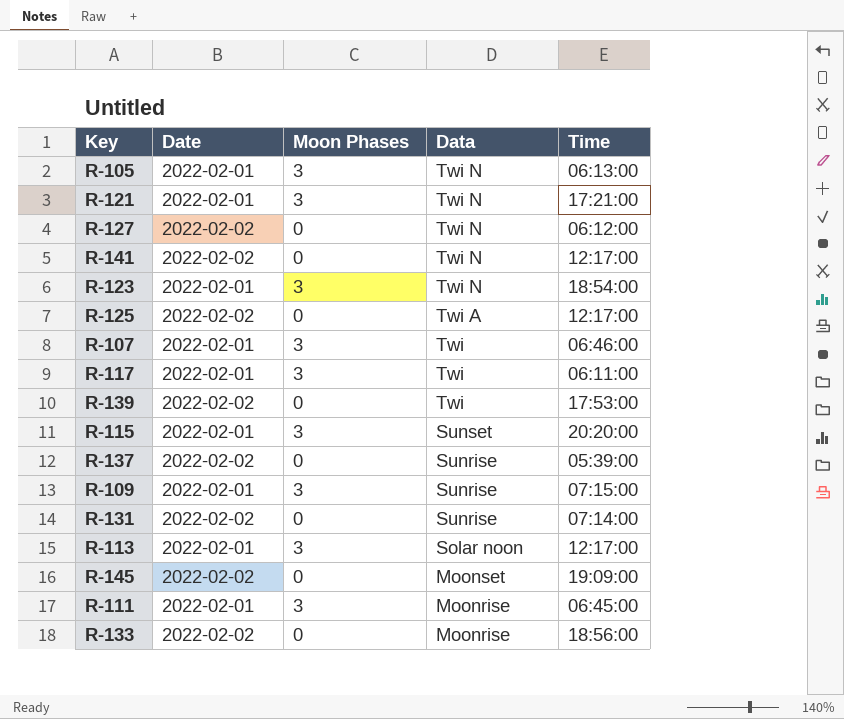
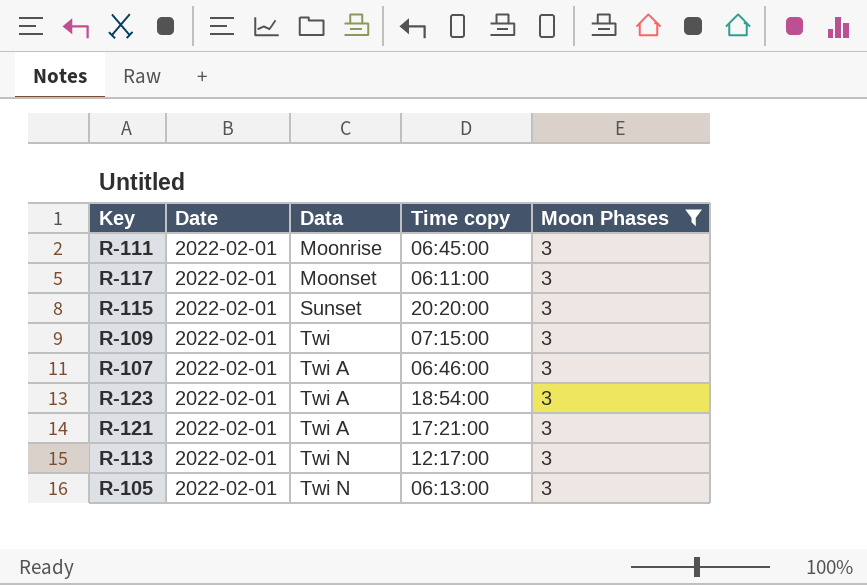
filter: none -> Moon Phases = 3
row order: Data descending -> Data ascending
column name: Time -> Time copy
column Moon Phases | position: 3 -> 5
R-117 | Data: Twi -> Moonset
R-109 | Data: Sunrise -> Twi
R-107 | Data: Twi -> Twi A
R-123 | Data: Twi N -> Twi A
R-121 | Data: Twi N -> Twi A
R-113 | Data: Solar noon -> Twi N

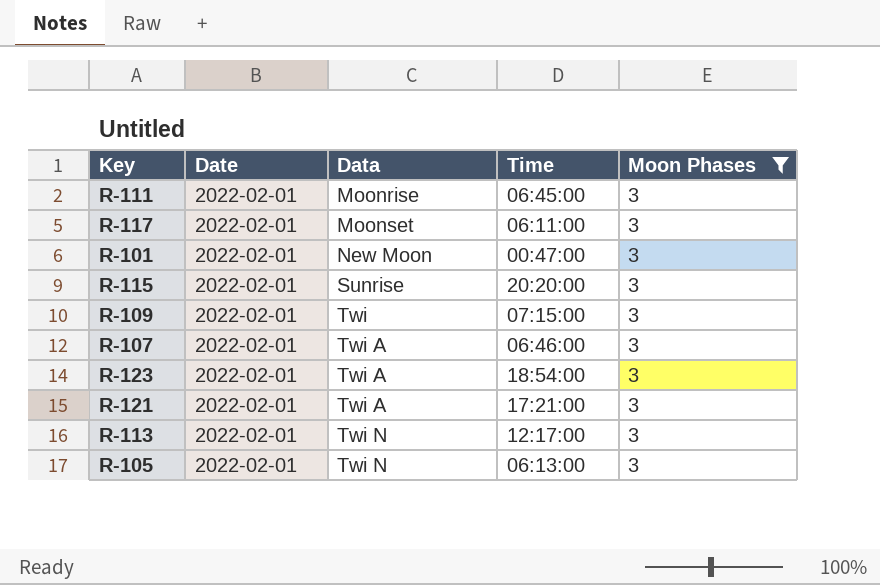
column name: Time copy -> Time
row R-101: none -> 2022-02-01 | New Moon | 00:47:00 | 3
R-115 | Data: Sunset -> Sunrise

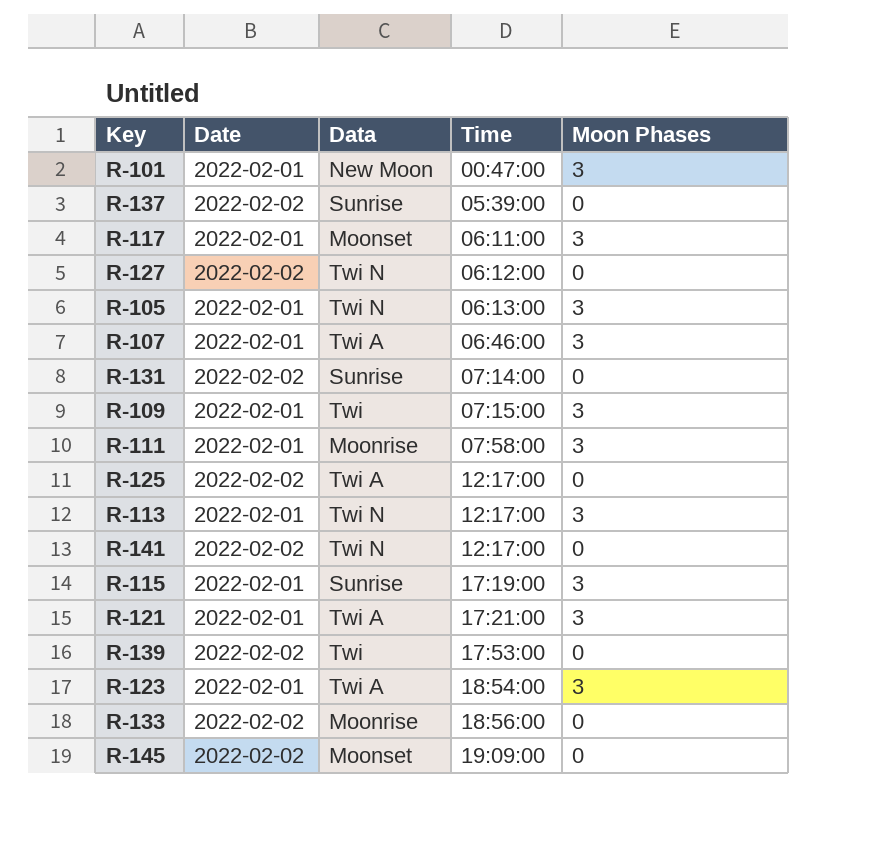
filter: Moon Phases = 3 -> none
row order: Data ascending -> Time ascending
R-111 | Time: 06:45:00 -> 07:58:00
R-115 | Time: 20:20:00 -> 17:19:00

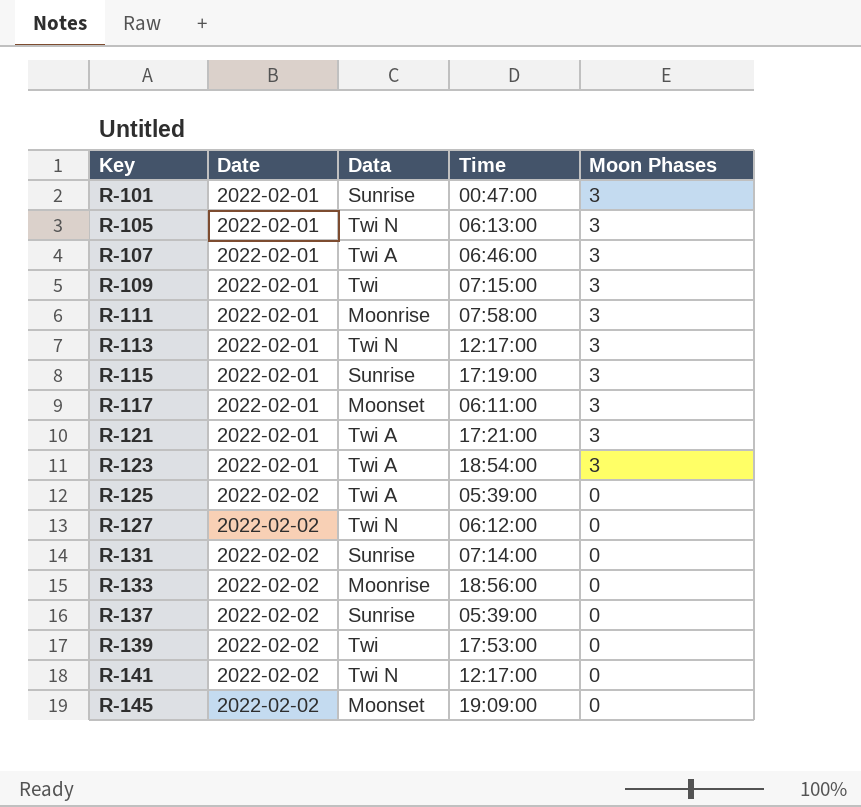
row order: Time ascending -> Key ascending
R-101 | Data: New Moon -> Sunrise
R-125 | Time: 12:17:00 -> 05:39:00

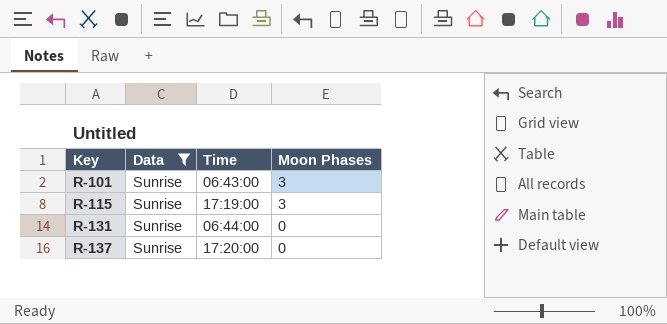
filter: none -> Data = Sunrise
column Date | position: 2 -> none
R-101 | Time: 00:47:00 -> 06:43:00
R-131 | Time: 07:14:00 -> 06:44:00
R-137 | Time: 05:39:00 -> 17:20:00

